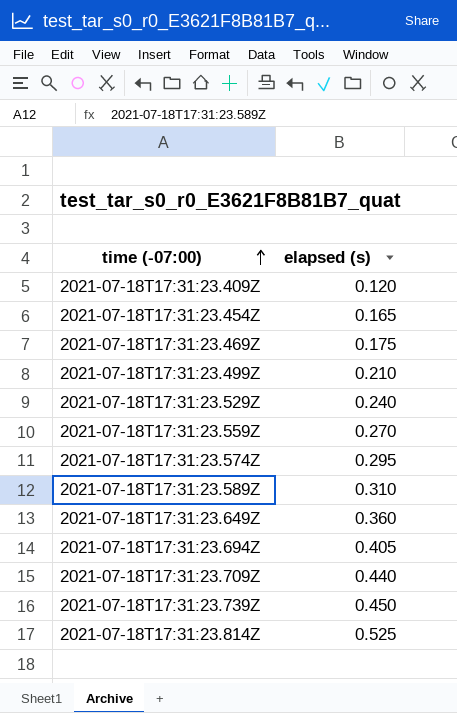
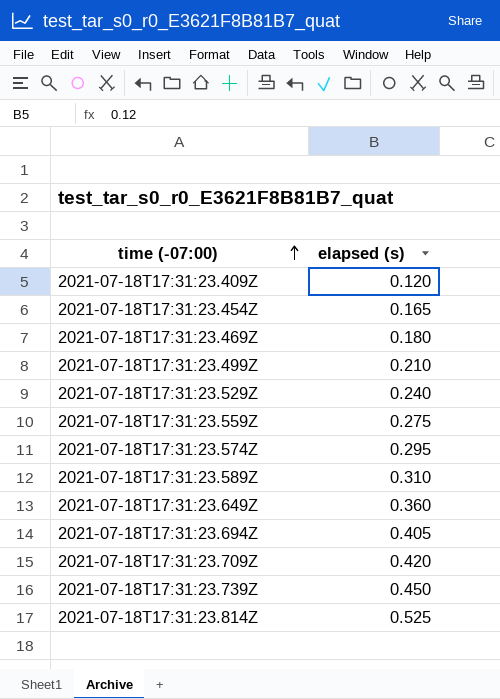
2021-07-18T17:31:23.469Z | elapsed (s): 0.175 -> 0.180
2021-07-18T17:31:23.559Z | elapsed (s): 0.270 -> 0.275
2021-07-18T17:31:23.709Z | elapsed (s): 0.440 -> 0.420

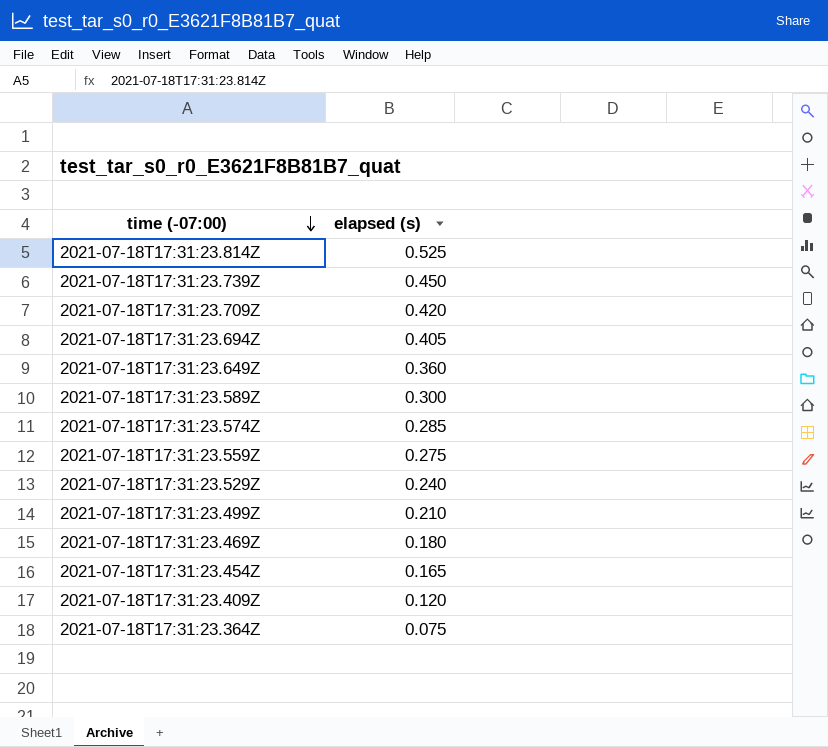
row order: time (-07:00) ascending -> time (-07:00) descending
2021-07-18T17:31:23.589Z | elapsed (s): 0.310 -> 0.300
2021-07-18T17:31:23.574Z | elapsed (s): 0.295 -> 0.285
row 2021-07-18T17:31:23.364Z: none -> 0.075

